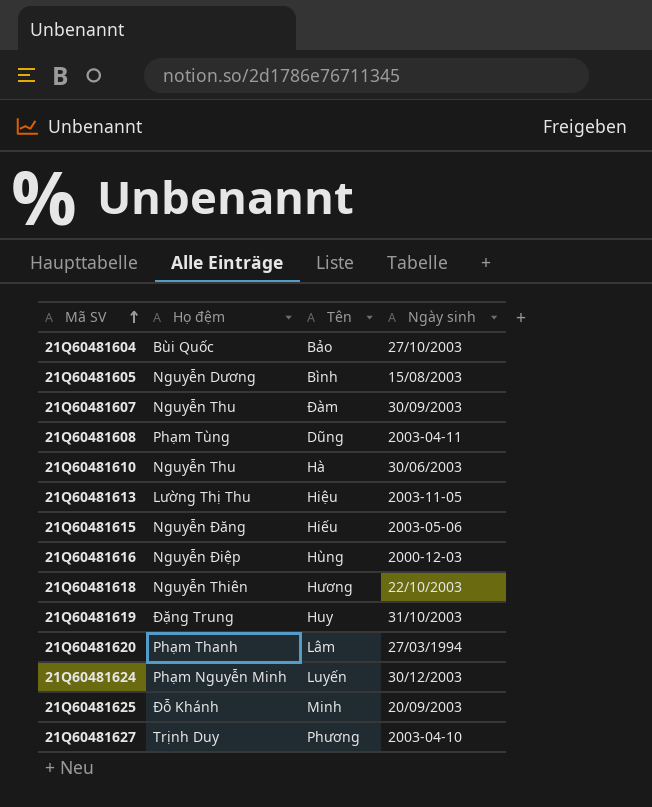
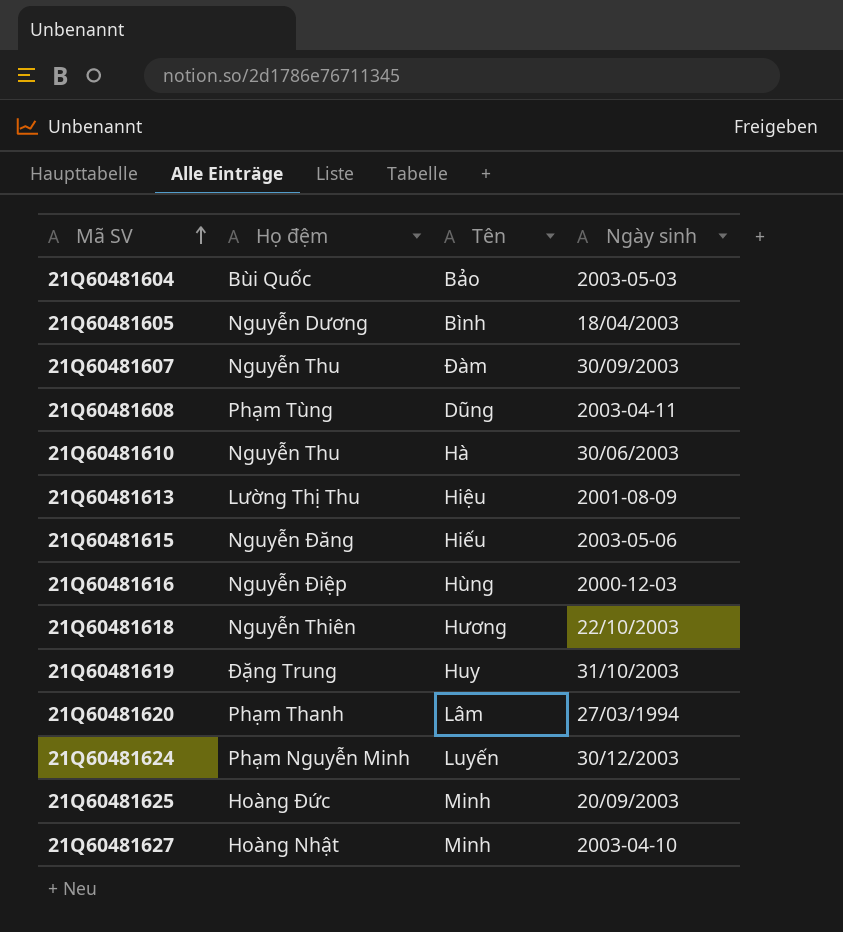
21Q60481604 | Ngày sinh: 27/10/2003 -> 2003-05-03
21Q60481605 | Ngày sinh: 15/08/2003 -> 18/04/2003
21Q60481613 | Ngày sinh: 2003-11-05 -> 2001-08-09
21Q60481625 | Họ đệm: Đỗ Khánh -> Hoàng Đức
21Q60481627 | Họ đệm: Trịnh Duy -> Hoàng Nhật
21Q60481627 | Tên: Phương -> Minh

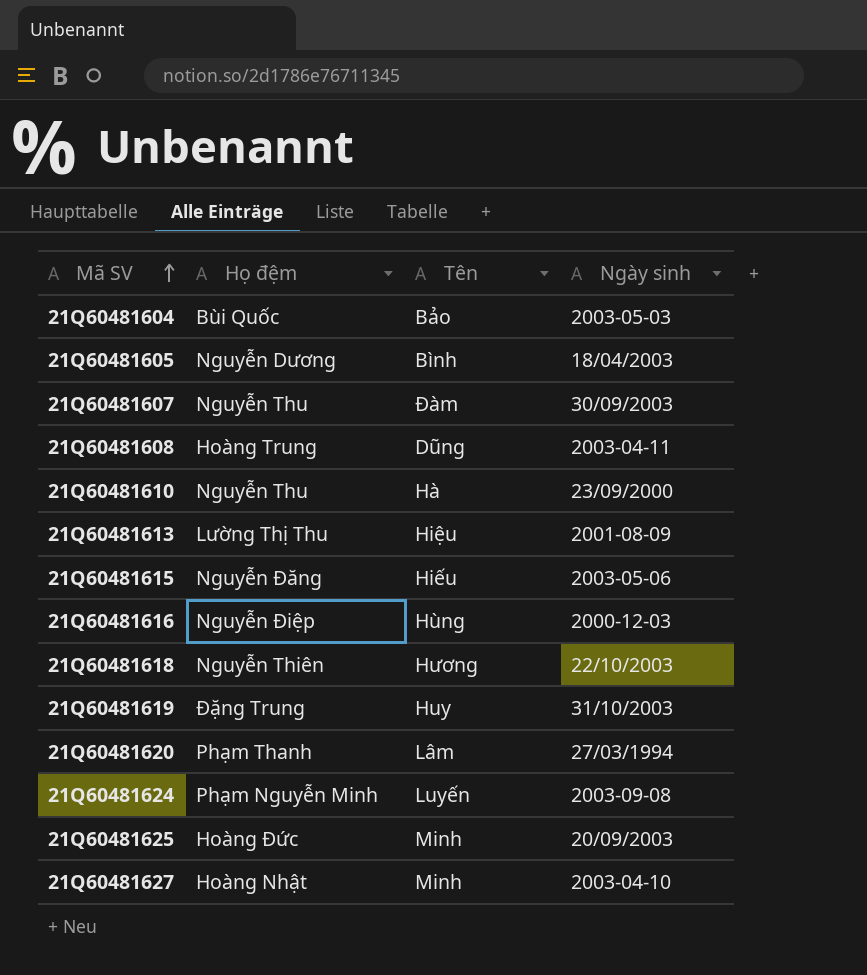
21Q60481608 | Họ đệm: Phạm Tùng -> Hoàng Trung
21Q60481610 | Ngày sinh: 30/06/2003 -> 23/09/2000
21Q60481624 | Ngày sinh: 30/12/2003 -> 2003-09-08

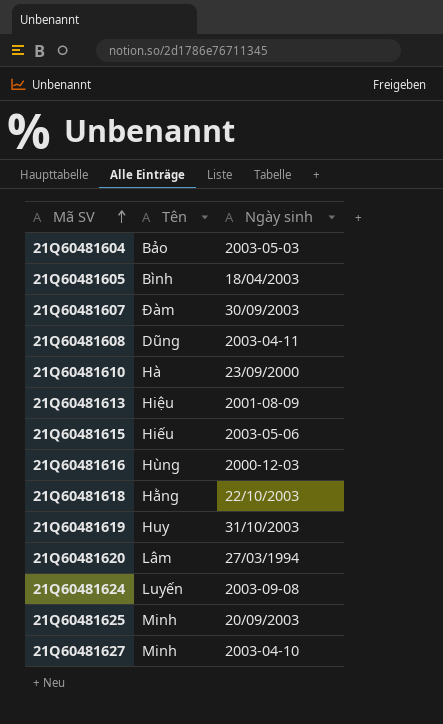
column Họ đệm | position: 2 -> none
21Q60481618 | Tên: Hương -> Hằng

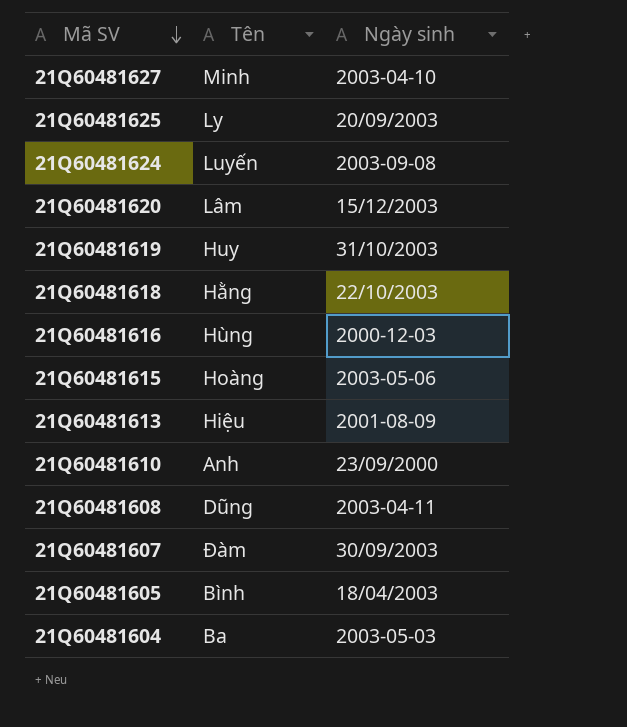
row order: Mã SV ascending -> Mã SV descending
21Q60481625 | Tên: Minh -> Ly
21Q60481620 | Ngày sinh: 27/03/1994 -> 15/12/2003
21Q60481615 | Tên: Hiếu -> Hoàng
21Q60481610 | Tên: Hà -> Anh
21Q60481604 | Tên: Bảo -> Ba

